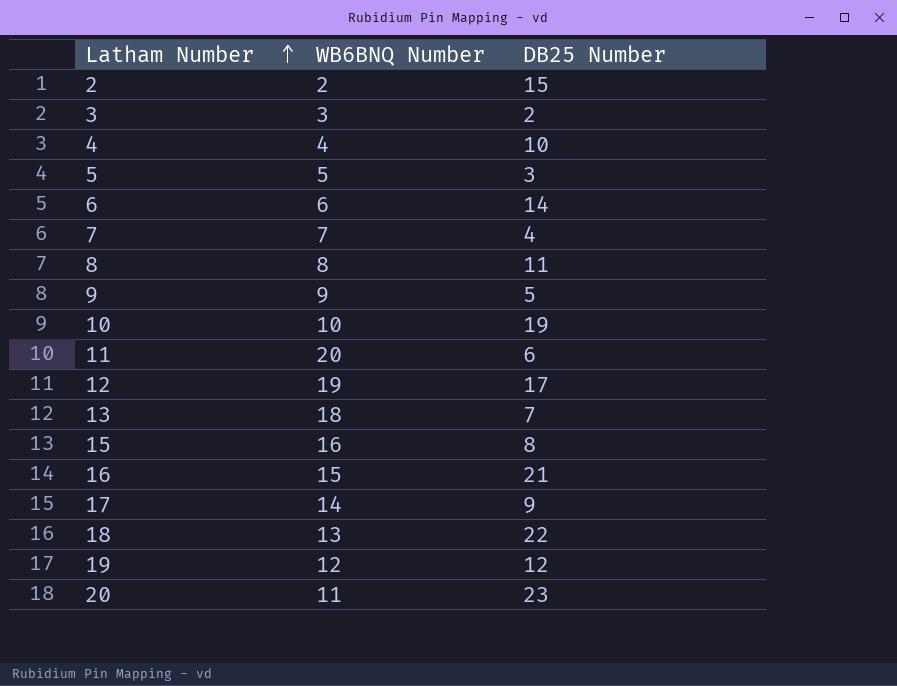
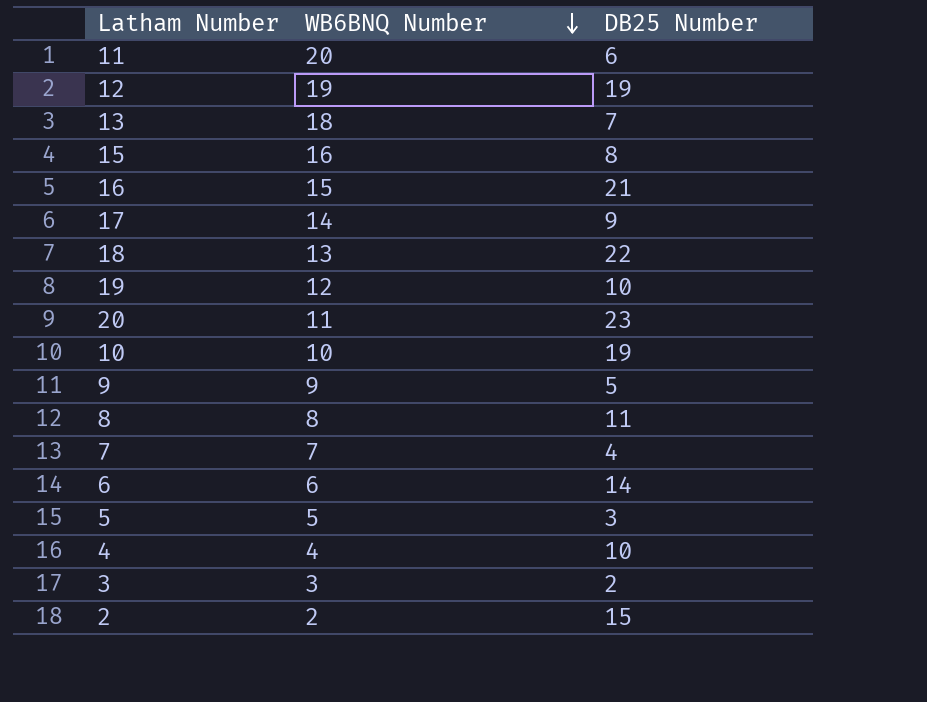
row order: Latham Number ascending -> WB6BNQ Number descending
12 | DB25 Number: 17 -> 19
19 | DB25 Number: 12 -> 10

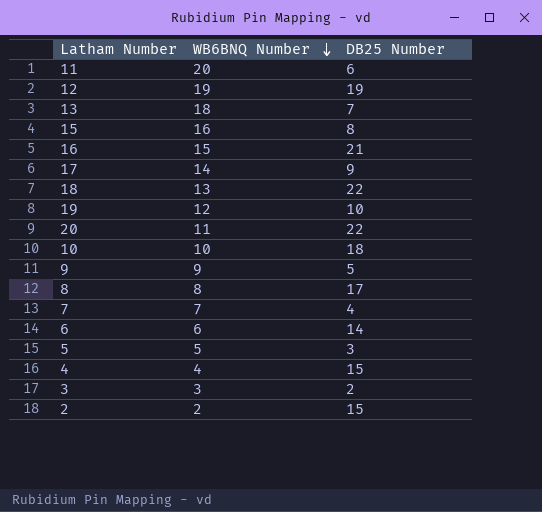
20 | DB25 Number: 23 -> 22
10 | DB25 Number: 19 -> 18
8 | DB25 Number: 11 -> 17
4 | DB25 Number: 10 -> 15

